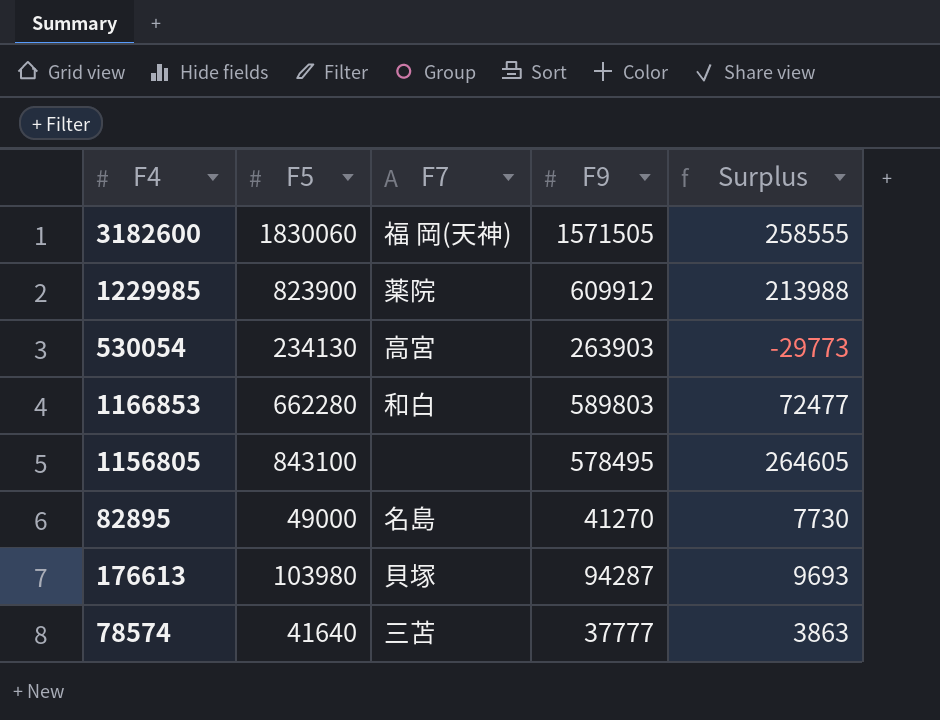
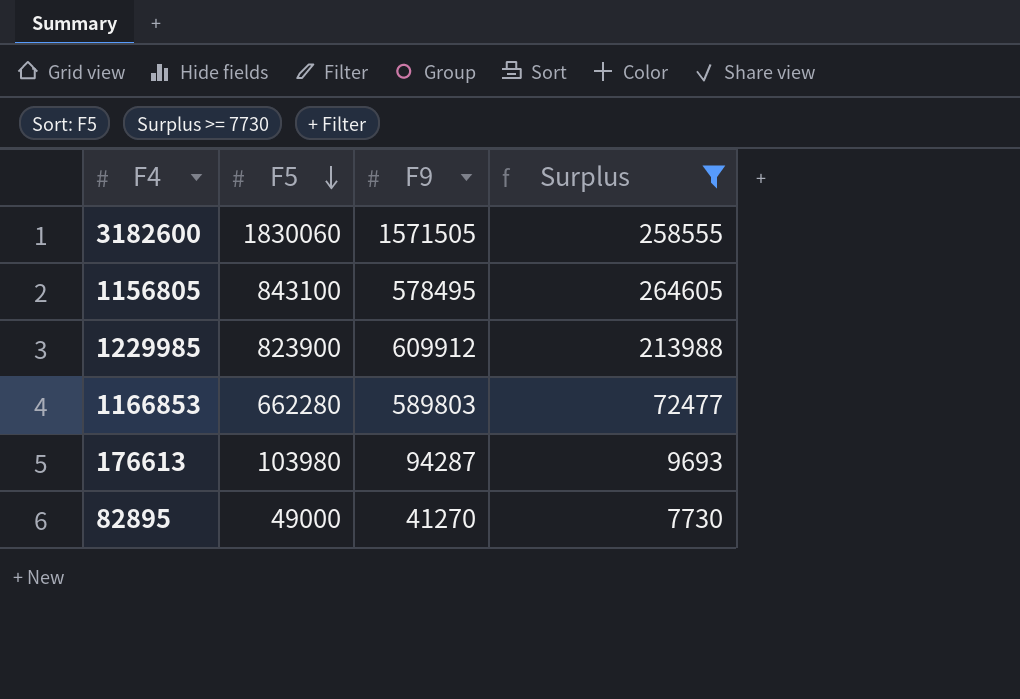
filter: none -> Surplus >= 7730
row order: none -> F5 descending
column F7 | position: 3 -> none

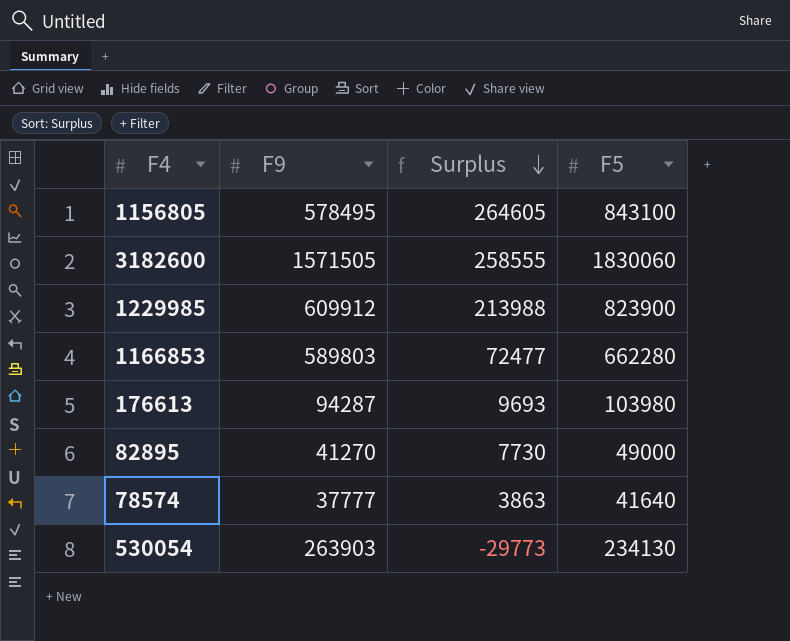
filter: Surplus >= 7730 -> none
row order: F5 descending -> Surplus descending
column F5 | position: 2 -> 4

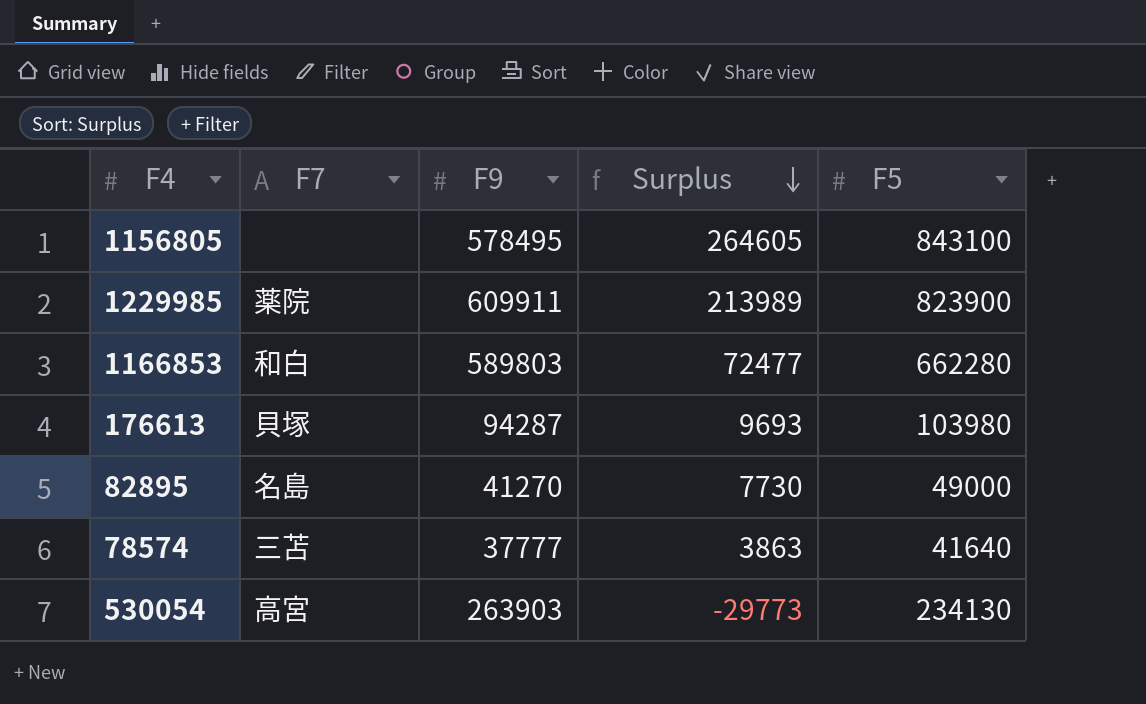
column F7 | position: none -> 2
row 3182600: 1571505 | 258555 | 1830060 -> none
1229985 | F9: 609912 -> 609911
1229985 | Surplus: 213988 -> 213989

